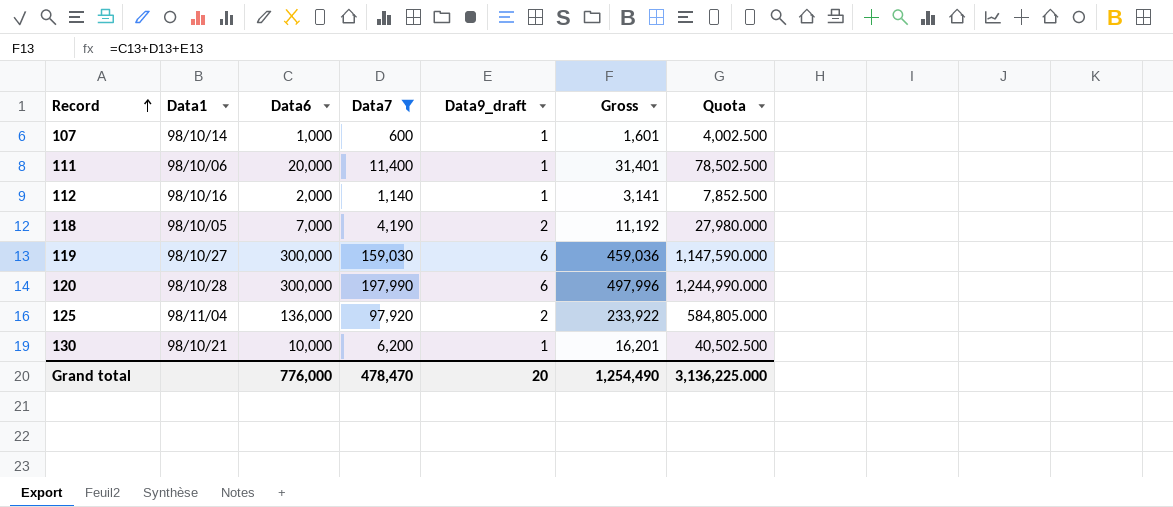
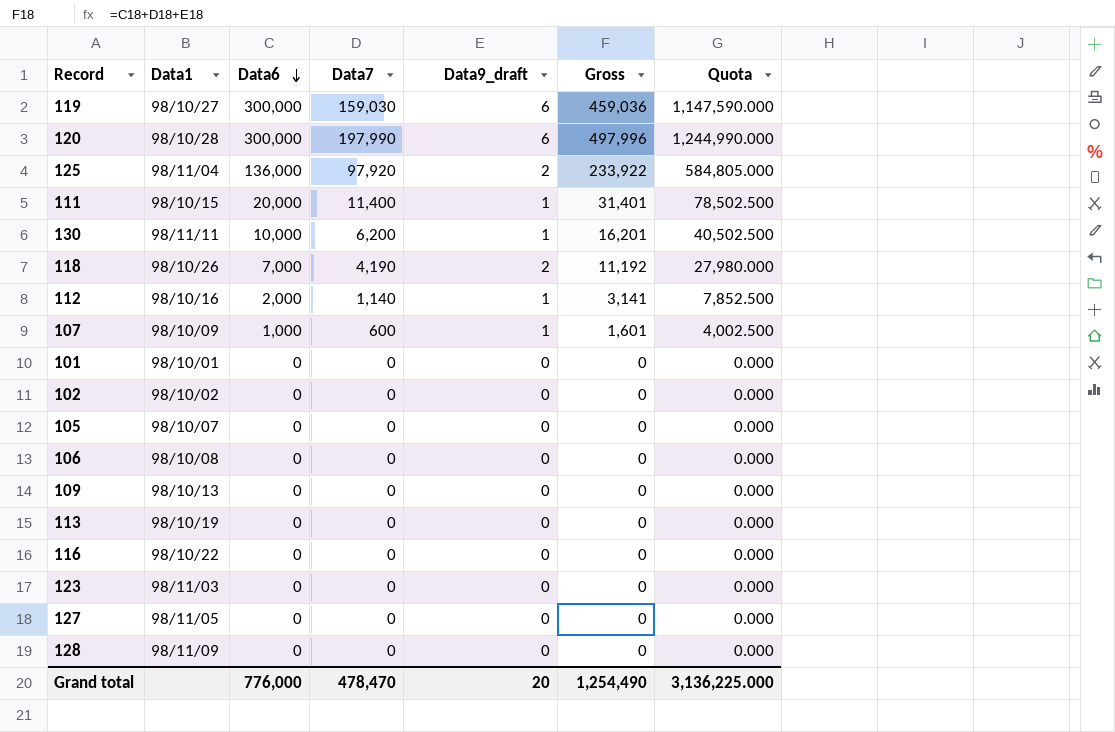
filter: Data7 != 0 -> none
row order: Record ascending -> Data6 descending
111 | Data1: 98/10/06 -> 98/10/15
130 | Data1: 98/10/21 -> 98/11/11
118 | Data1: 98/10/05 -> 98/10/26
107 | Data1: 98/10/14 -> 98/10/09

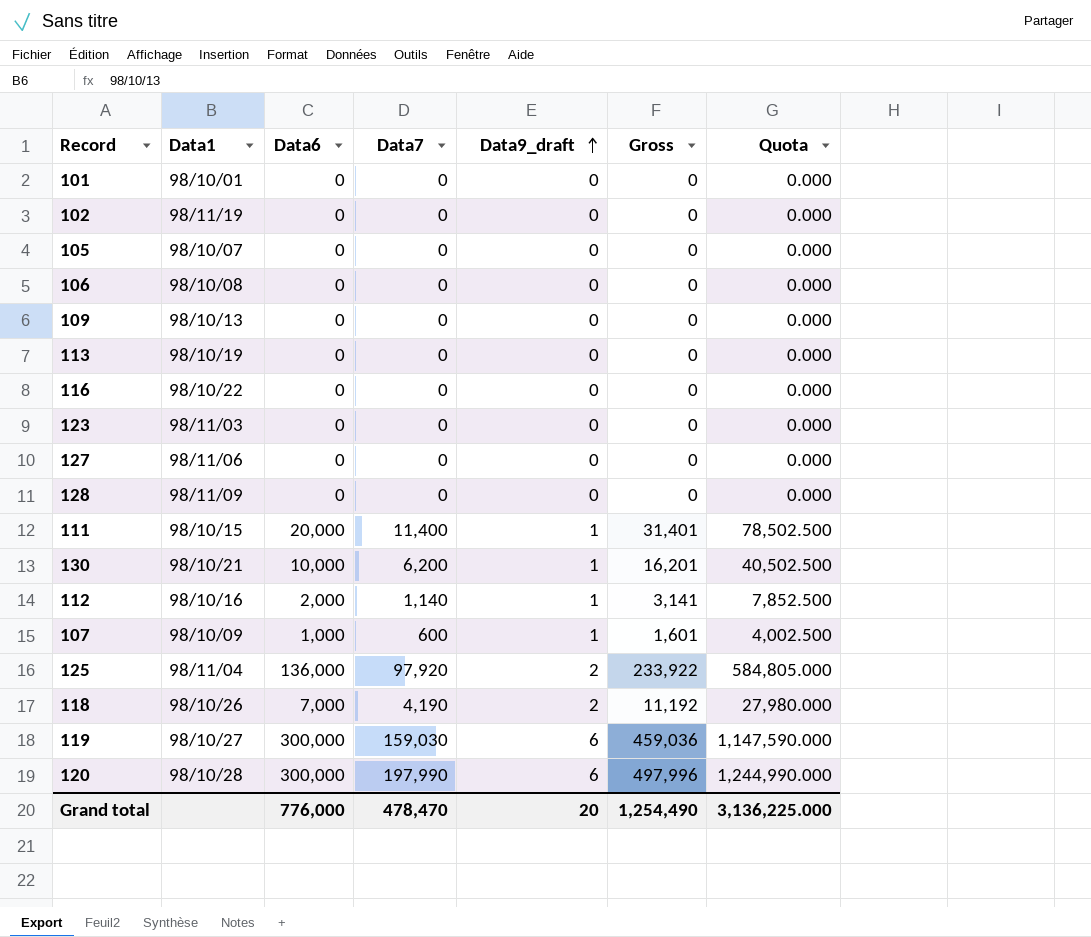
row order: Data6 descending -> Data9_draft ascending
102 | Data1: 98/10/02 -> 98/11/19
127 | Data1: 98/11/05 -> 98/11/06
130 | Data1: 98/11/11 -> 98/10/21

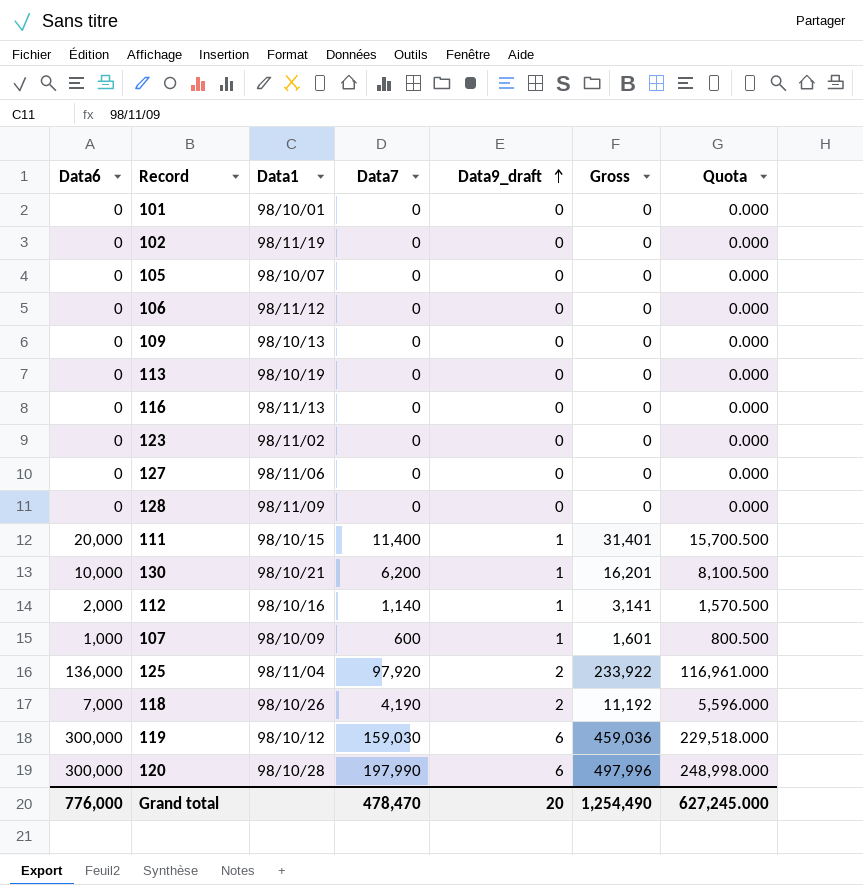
column Data6 | position: 3 -> 1
column Quota | formula: [Gross] * 2.5 -> [Gross] * 0.5
106 | Data1: 98/10/08 -> 98/11/12
116 | Data1: 98/10/22 -> 98/11/13
123 | Data1: 98/11/03 -> 98/11/02
119 | Data1: 98/10/27 -> 98/10/12
Grand total | Quota: 3,136,225.000 -> 627,245.000

